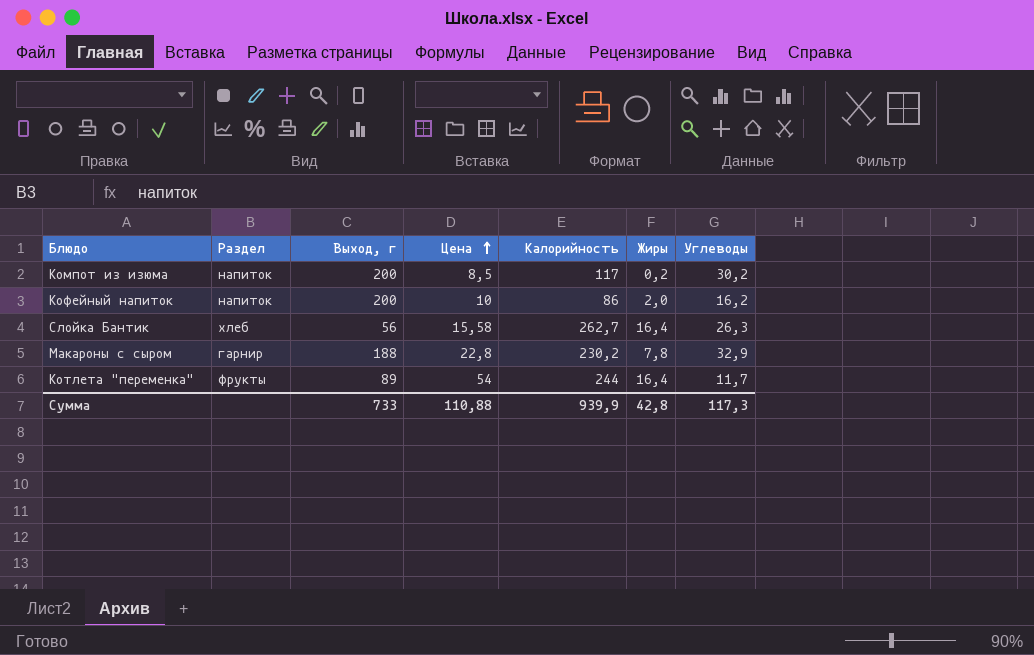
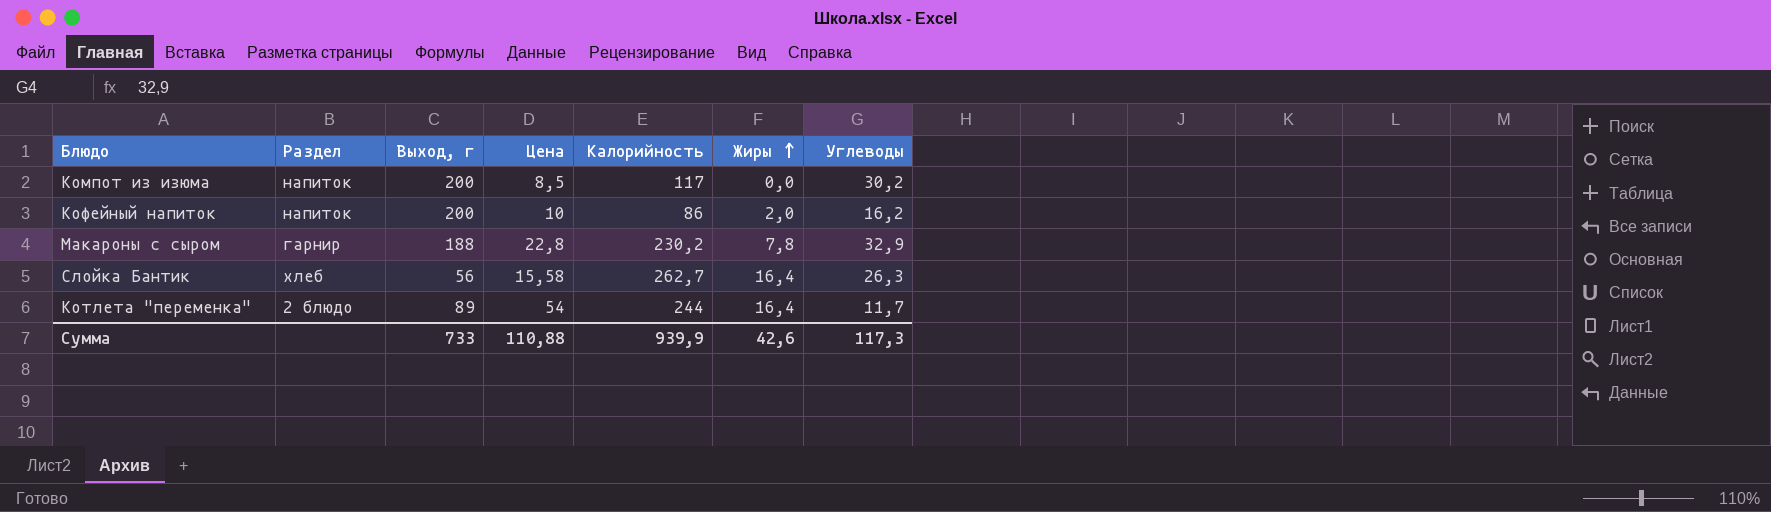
row order: Цена ascending -> Жиры ascending
Компот из изюма | Жиры: 0,2 -> 0,0
Котлета "переменка" | Раздел: фрукты -> 2 блюдо
Сумма | Жиры: 42,8 -> 42,6

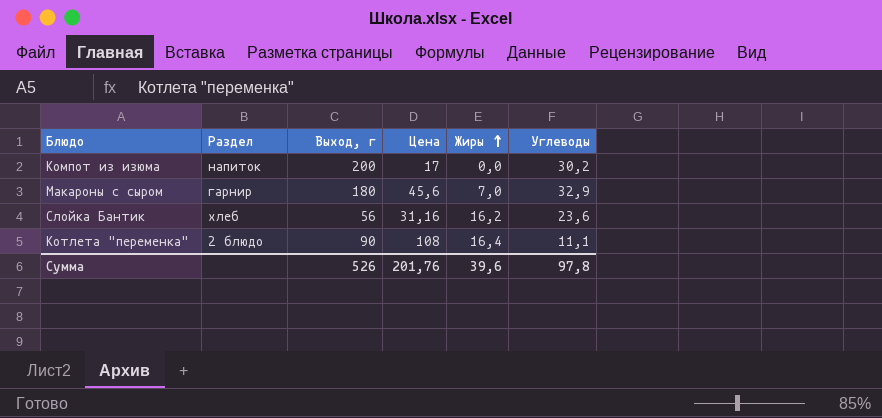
column Калорийность | position: 5 -> none
row Кофейный напиток: напиток | 200 | 10 | 86 | 2,0 | 16,2 -> none
Компот из изюма | Цена: 8,5 -> 17
Макароны с сыром | Выход, г: 188 -> 180
Макароны с сыром | Цена: 22,8 -> 45,6
Макароны с сыром | Жиры: 7,8 -> 7,0
Слойка Бантик | Цена: 15,58 -> 31,16
Слойка Бантик | Жиры: 16,4 -> 16,2
Слойка Бантик | Углеводы: 26,3 -> 23,6
Котлета "переменка" | Выход, г: 89 -> 90
Котлета "переменка" | Цена: 54 -> 108
Котлета "переменка" | Углеводы: 11,7 -> 11,1
Сумма | Выход, г: 733 -> 526
Сумма | Цена: 110,88 -> 201,76
Сумма | Жиры: 42,6 -> 39,6
Сумма | Углеводы: 117,3 -> 97,8

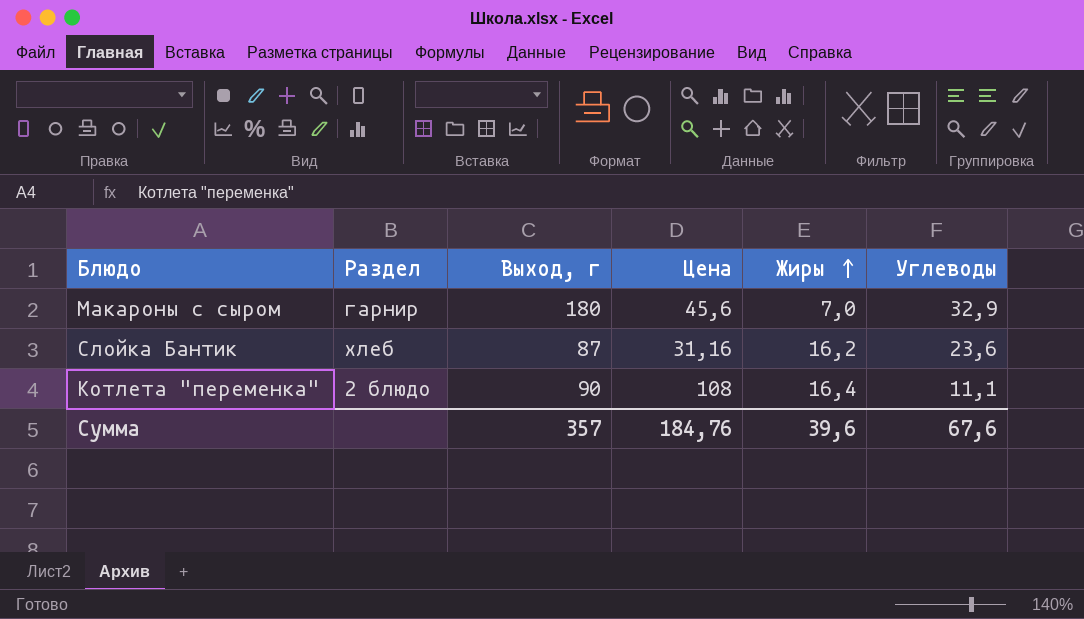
row Компот из изюма: напиток | 200 | 17 | 0,0 | 30,2 -> none
Слойка Бантик | Выход, г: 56 -> 87
Сумма | Выход, г: 526 -> 357
Сумма | Цена: 201,76 -> 184,76
Сумма | Углеводы: 97,8 -> 67,6

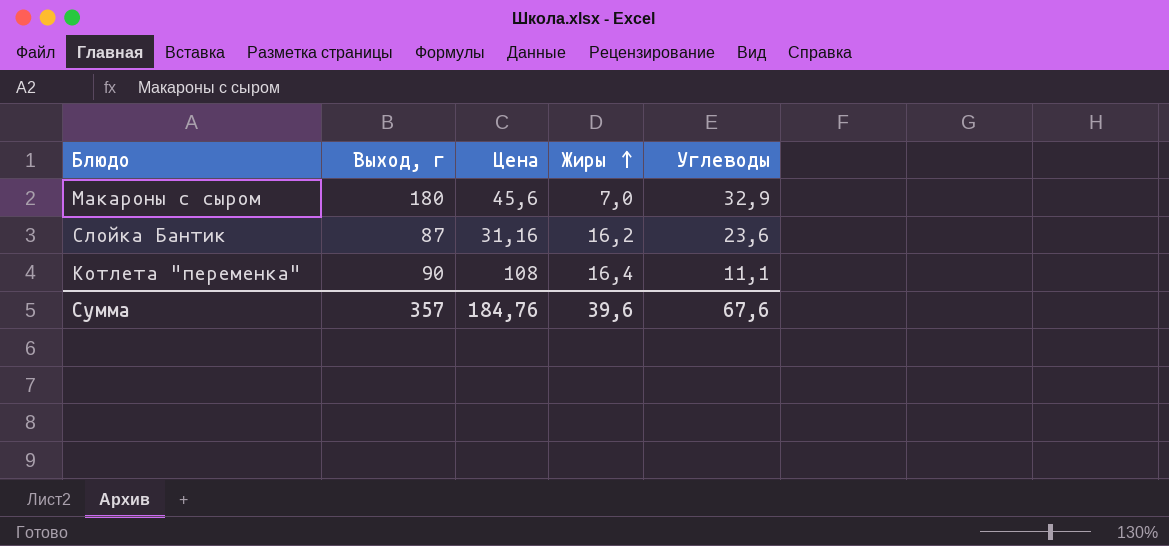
column Раздел | position: 2 -> none

